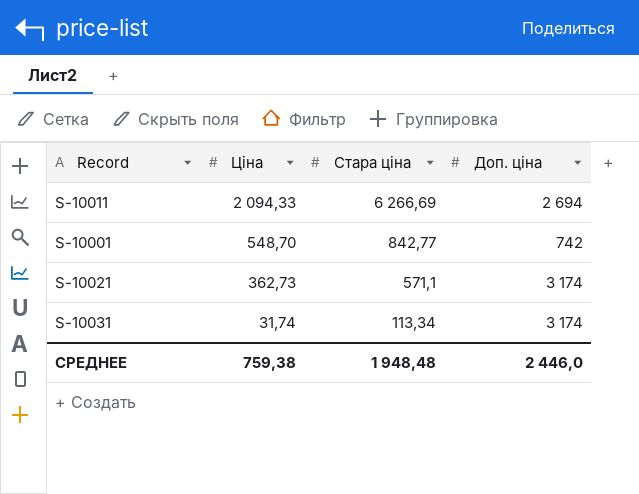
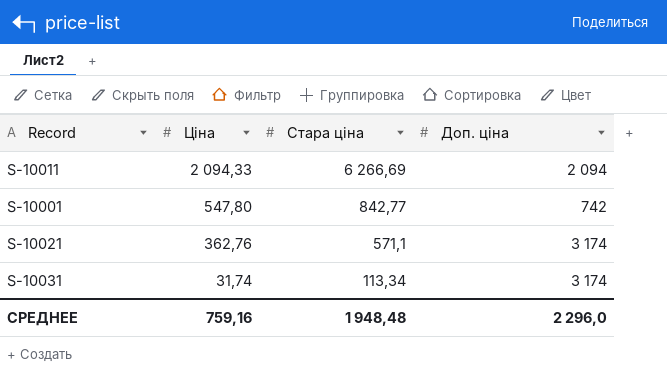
S-10011 | Доп. ціна: 2 694 -> 2 094
S-10001 | Ціна: 548,70 -> 547,80
S-10021 | Ціна: 362,73 -> 362,76
СРЕДНЕЕ | Ціна: 759,38 -> 759,16
СРЕДНЕЕ | Доп. ціна: 2 446,0 -> 2 296,0

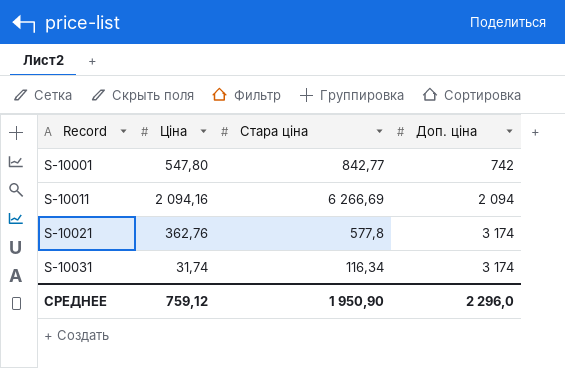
row order: Ціна descending -> Record ascending
S-10011 | Ціна: 2 094,33 -> 2 094,16
S-10021 | Стара ціна: 571,1 -> 577,8
S-10031 | Стара ціна: 113,34 -> 116,34
СРЕДНЕЕ | Ціна: 759,16 -> 759,12
СРЕДНЕЕ | Стара ціна: 1 948,48 -> 1 950,90

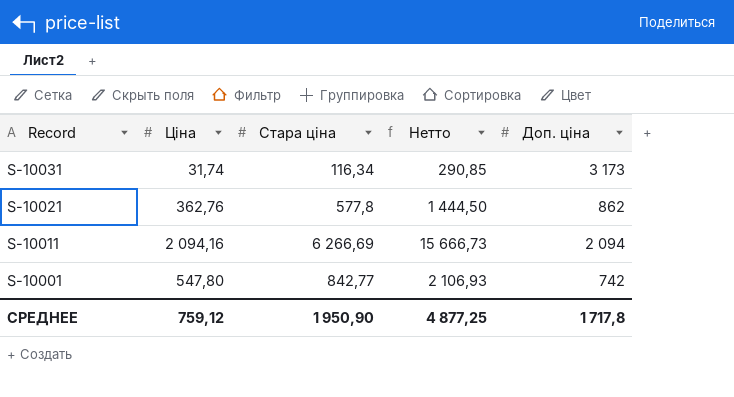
row order: Record ascending -> Record descending
column Нетто | formula: none -> [Стара ціна] * 2,5
S-10031 | Доп. ціна: 3 174 -> 3 173
S-10021 | Доп. ціна: 3 174 -> 862
СРЕДНЕЕ | Доп. ціна: 2 296,0 -> 1 717,8

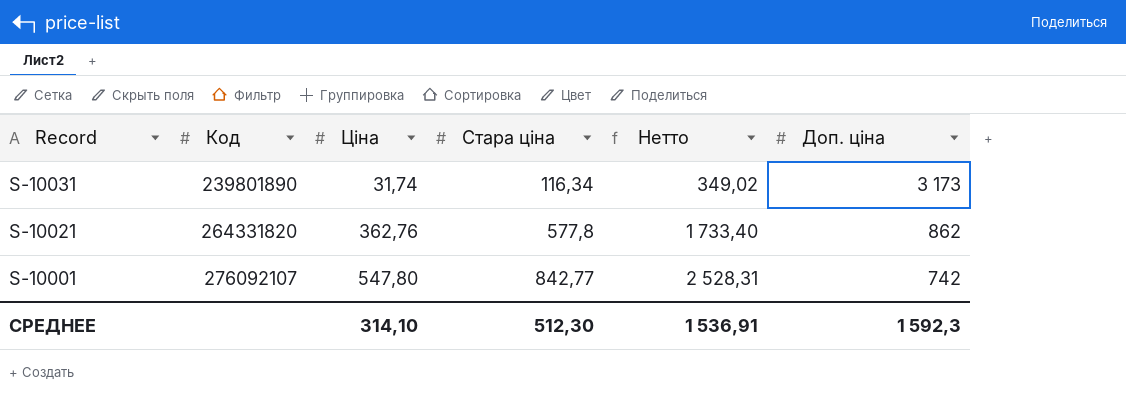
column Код | position: none -> 2
column Нетто | formula: [Стара ціна] * 2,5 -> [Стара ціна] * 3
row S-10011: 2 094,16 | 6 266,69 | 15 666,73 | 2 094 -> none
СРЕДНЕЕ | Ціна: 759,12 -> 314,10
СРЕДНЕЕ | Стара ціна: 1 950,90 -> 512,30
СРЕДНЕЕ | Нетто: 4 877,25 -> 1 536,91
СРЕДНЕЕ | Доп. ціна: 1 717,8 -> 1 592,3

